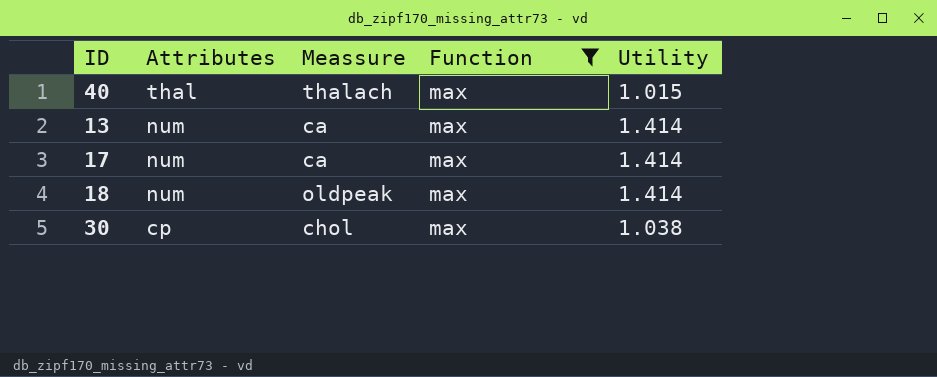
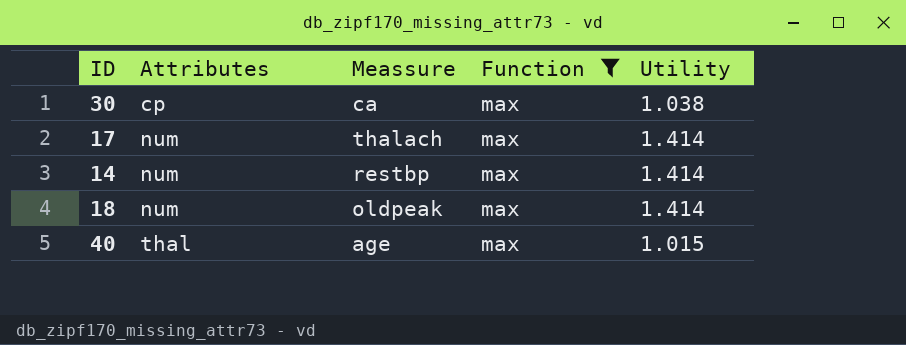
row order: Attributes descending -> Attributes ascending
row 13: num | ca | max | 1.414 -> none
30 | Meassure: chol -> ca
17 | Meassure: ca -> thalach
row 14: none -> num | restbp | max | 1.414
40 | Meassure: thalach -> age

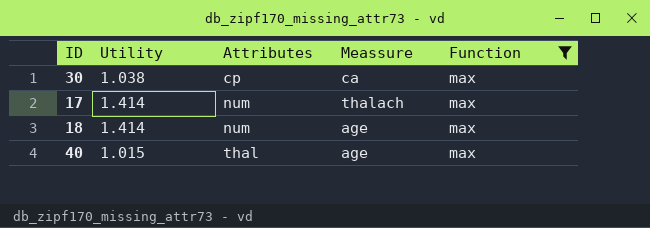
column Utility | position: 5 -> 2
row 14: num | restbp | max | 1.414 -> none
18 | Meassure: oldpeak -> age

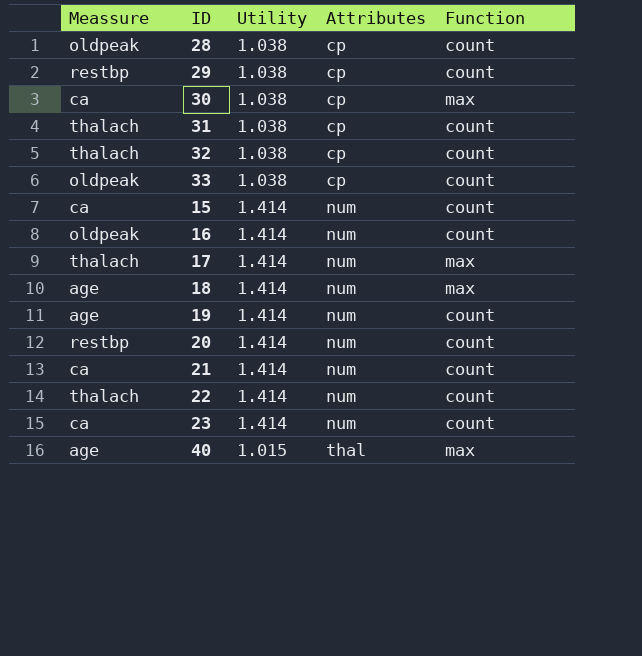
filter: Function = max -> none
column Meassure | position: 4 -> 1

